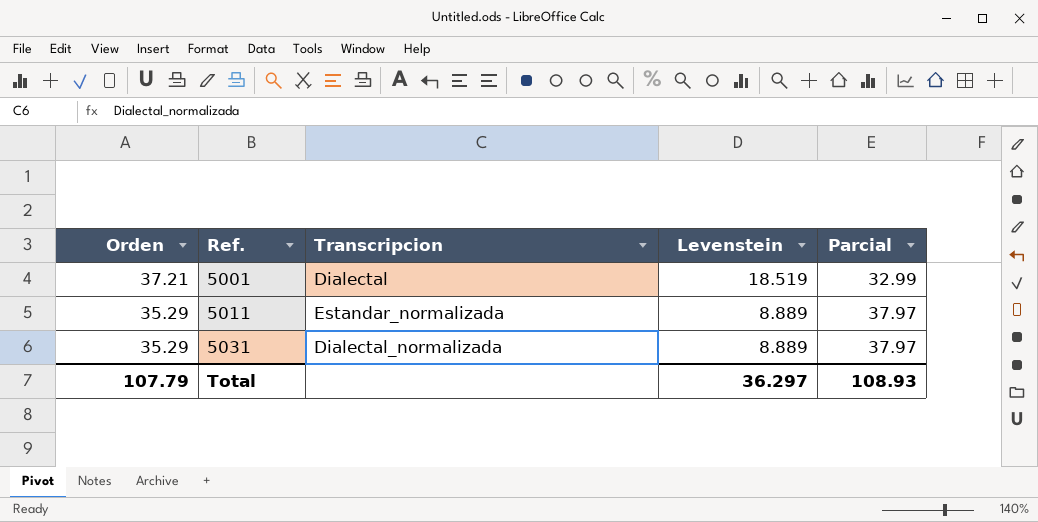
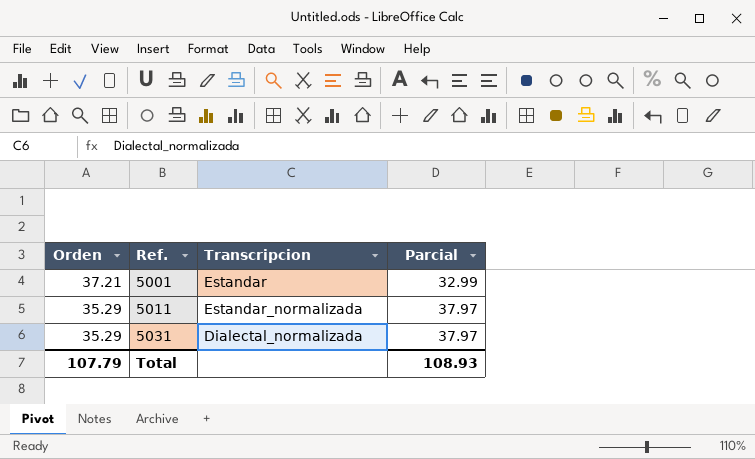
column Levenstein | position: 4 -> none
5001 | Transcripcion: Dialectal -> Estandar

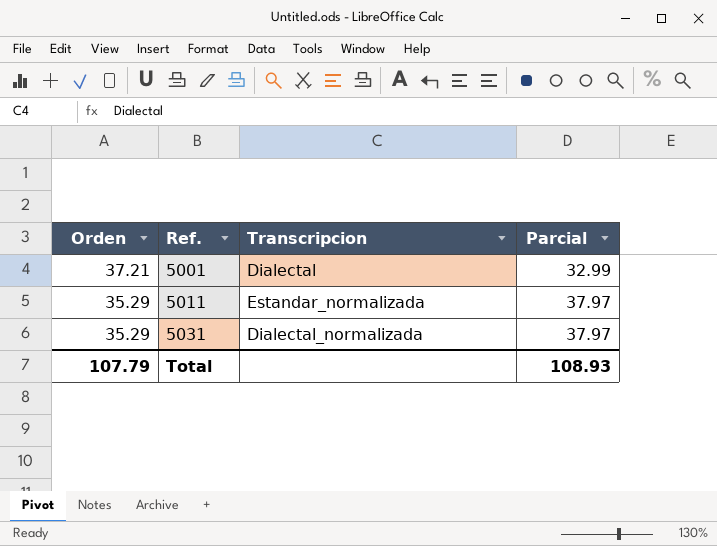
5001 | Transcripcion: Estandar -> Dialectal

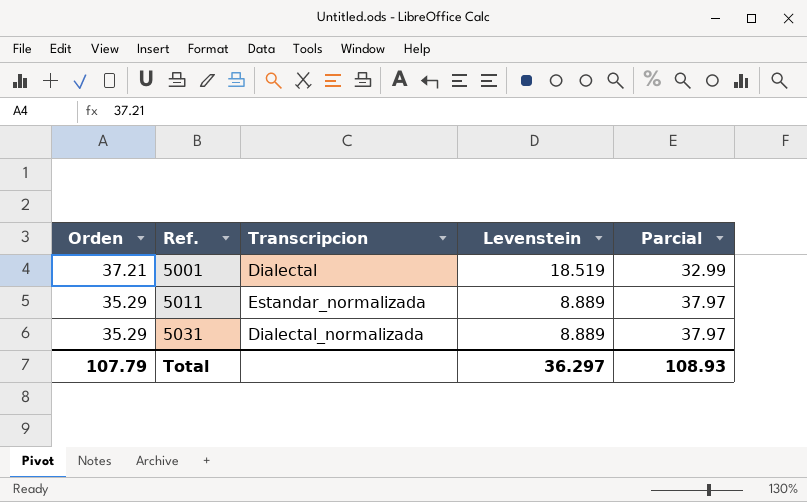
column Levenstein | position: none -> 4

